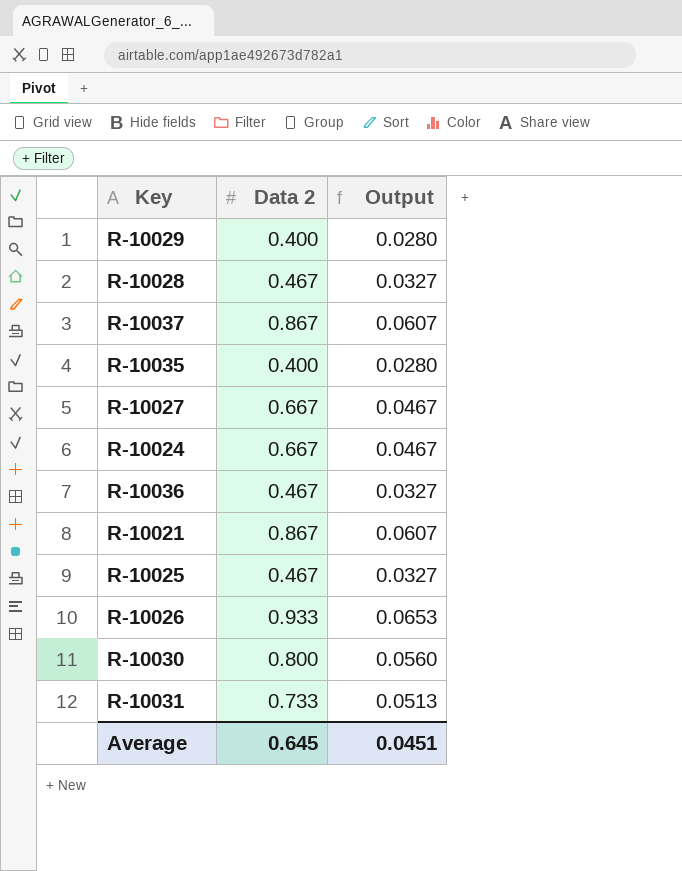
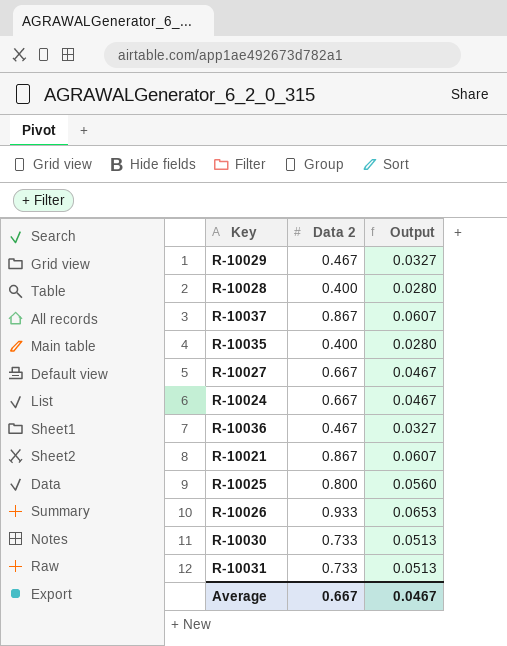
R-10029 | Data 2: 0.400 -> 0.467
R-10029 | Output: 0.0280 -> 0.0327
R-10028 | Data 2: 0.467 -> 0.400
R-10028 | Output: 0.0327 -> 0.0280
R-10025 | Data 2: 0.467 -> 0.800
R-10025 | Output: 0.0327 -> 0.0560
R-10030 | Data 2: 0.800 -> 0.733
R-10030 | Output: 0.0560 -> 0.0513
Average | Data 2: 0.645 -> 0.667
Average | Output: 0.0451 -> 0.0467

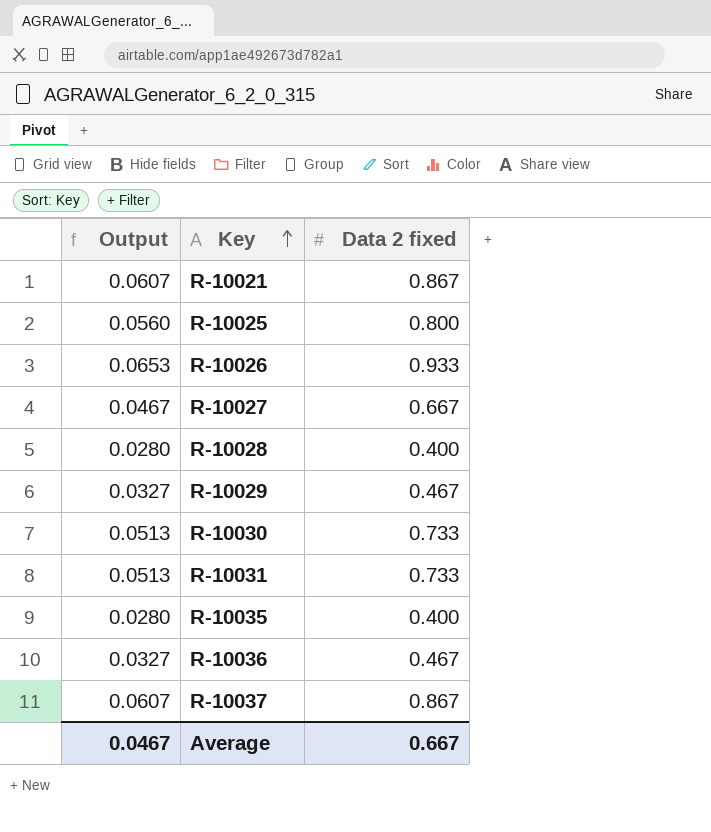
row order: none -> Key ascending
column Output | position: 3 -> 1
column name: Data 2 -> Data 2 fixed
row R-10024: 0.667 | 0.0467 -> none

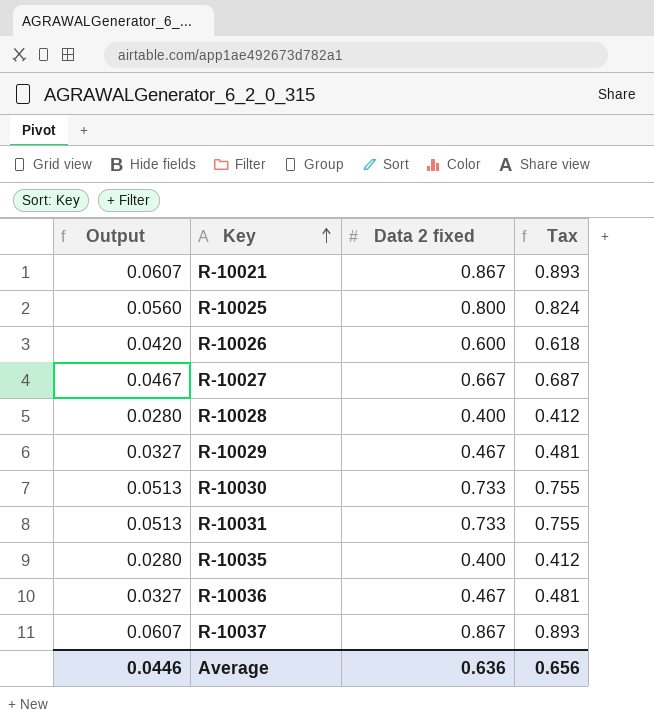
column Tax | formula: none -> [Data 2 fixed] * 1.03
R-10026 | Output: 0.0653 -> 0.0420
R-10026 | Data 2 fixed: 0.933 -> 0.600
Average | Output: 0.0467 -> 0.0446
Average | Data 2 fixed: 0.667 -> 0.636

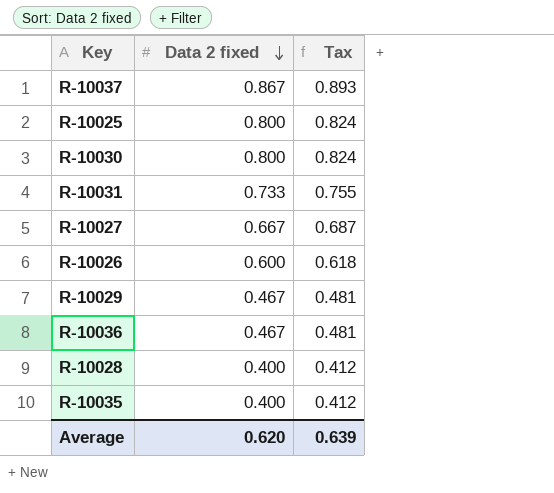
row order: Key ascending -> Data 2 fixed descending
column Output | formula: [Data 2 fixed] * 0.07 -> none
row R-10021: 0.0607 | 0.867 | 0.893 -> none
R-10030 | Data 2 fixed: 0.733 -> 0.800
R-10030 | Tax: 0.755 -> 0.824
Average | Data 2 fixed: 0.636 -> 0.620
Average | Tax: 0.656 -> 0.639

